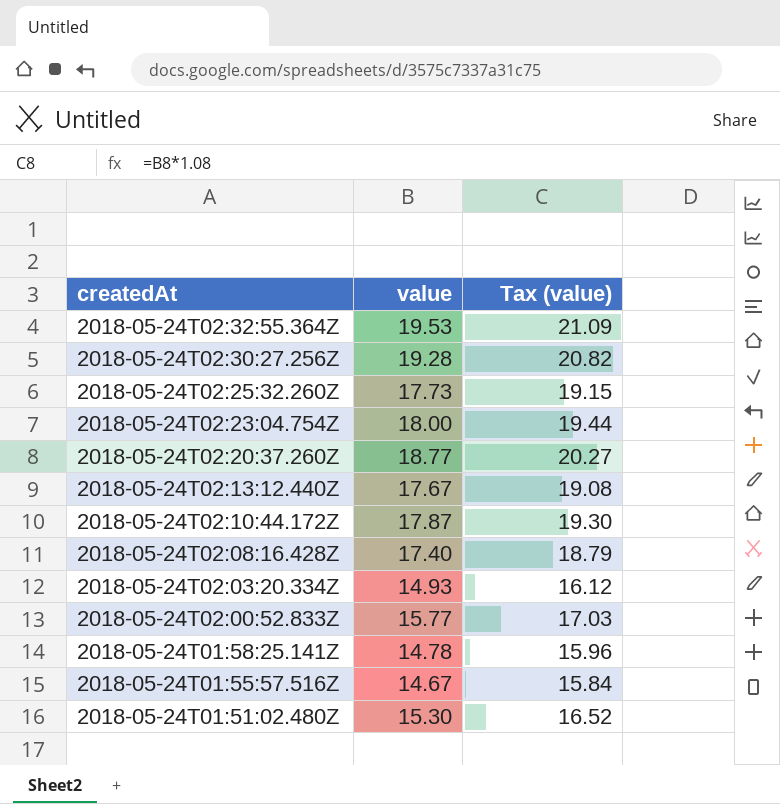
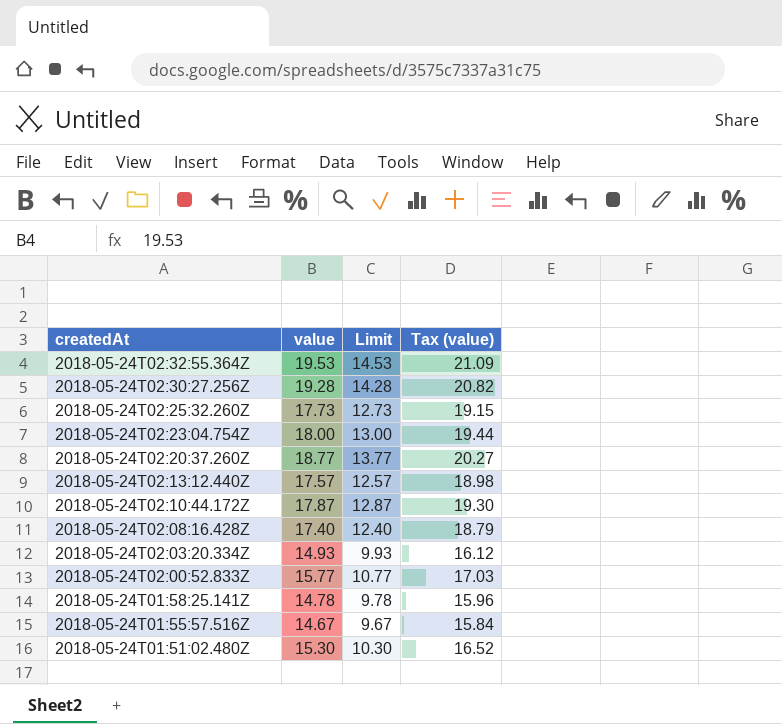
column Limit | formula: none -> [value] - 5
2018-05-24T02:13:12.440Z | value: 17.67 -> 17.57
2018-05-24T02:13:12.440Z | Tax (value): 19.08 -> 18.98

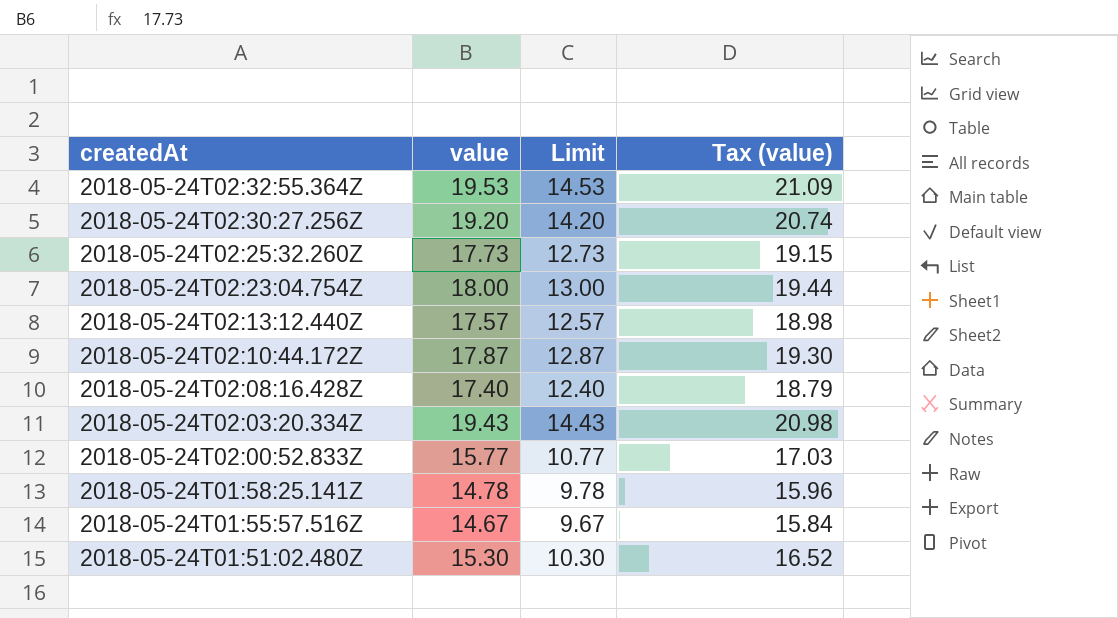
row 2018-05-24T02:20:37.260Z: 18.77 | 13.77 | 20.27 -> none
2018-05-24T02:30:27.256Z | value: 19.28 -> 19.20
2018-05-24T02:30:27.256Z | Limit: 14.28 -> 14.20
2018-05-24T02:30:27.256Z | Tax (value): 20.82 -> 20.74
2018-05-24T02:03:20.334Z | value: 14.93 -> 19.43
2018-05-24T02:03:20.334Z | Limit: 9.93 -> 14.43
2018-05-24T02:03:20.334Z | Tax (value): 16.12 -> 20.98

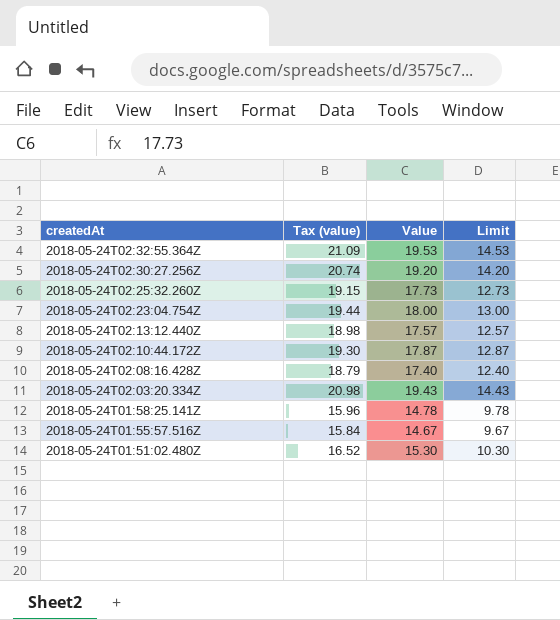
column Tax (value) | position: 4 -> 2
column name: value -> Value
row 2018-05-24T02:00:52.833Z: 15.77 | 10.77 | 17.03 -> none

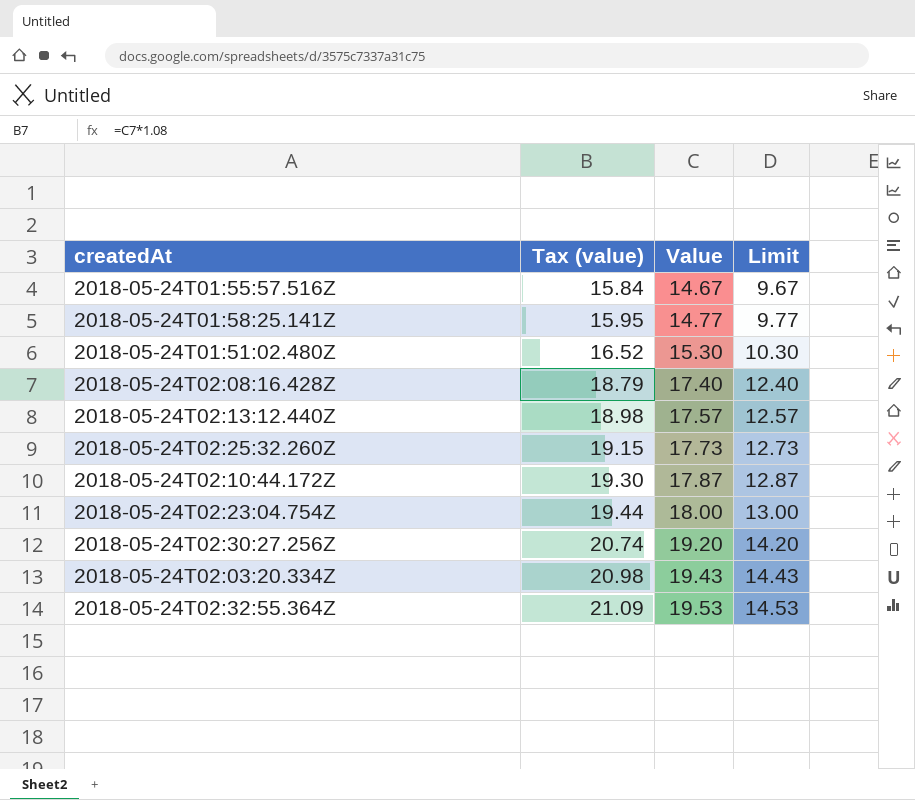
row order: createdAt descending -> Tax (value) ascending
2018-05-24T01:58:25.141Z | Tax (value): 15.96 -> 15.95
2018-05-24T01:58:25.141Z | Value: 14.78 -> 14.77
2018-05-24T01:58:25.141Z | Limit: 9.78 -> 9.77

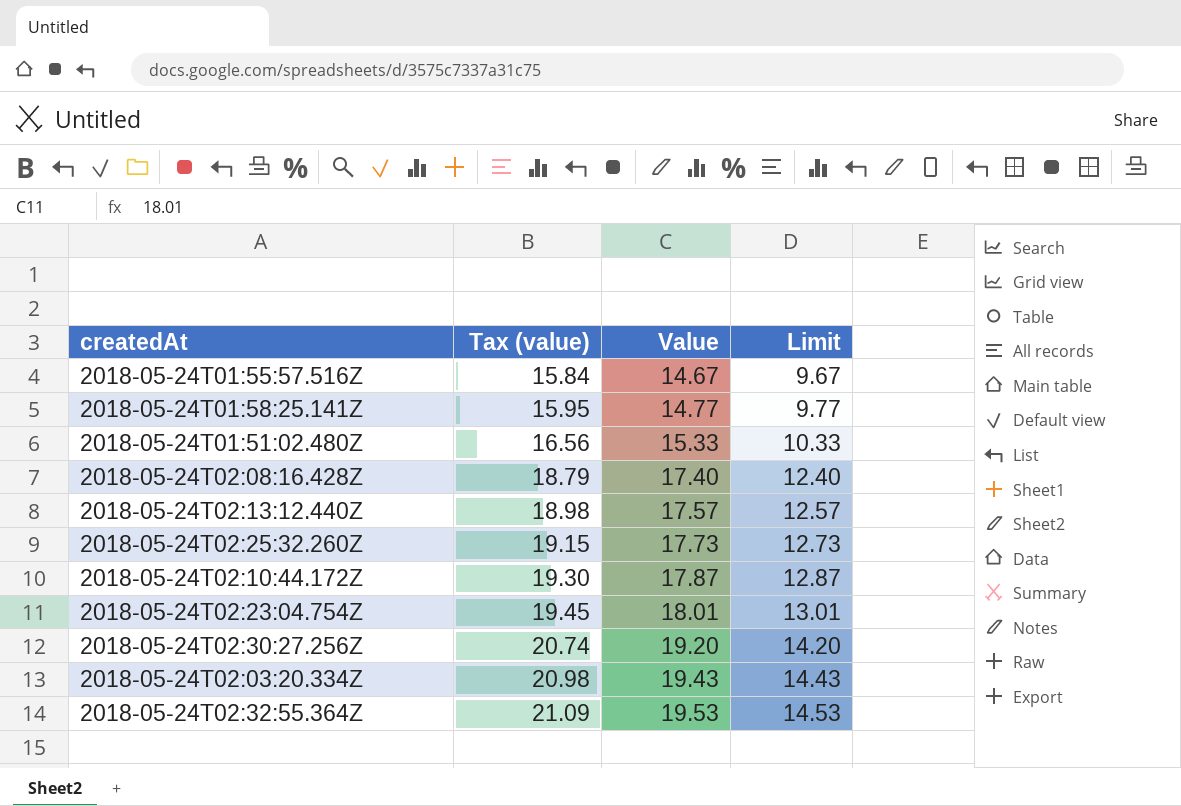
2018-05-24T01:51:02.480Z | Tax (value): 16.52 -> 16.56
2018-05-24T01:51:02.480Z | Value: 15.30 -> 15.33
2018-05-24T01:51:02.480Z | Limit: 10.30 -> 10.33
2018-05-24T02:23:04.754Z | Tax (value): 19.44 -> 19.45
2018-05-24T02:23:04.754Z | Value: 18.00 -> 18.01
2018-05-24T02:23:04.754Z | Limit: 13.00 -> 13.01

